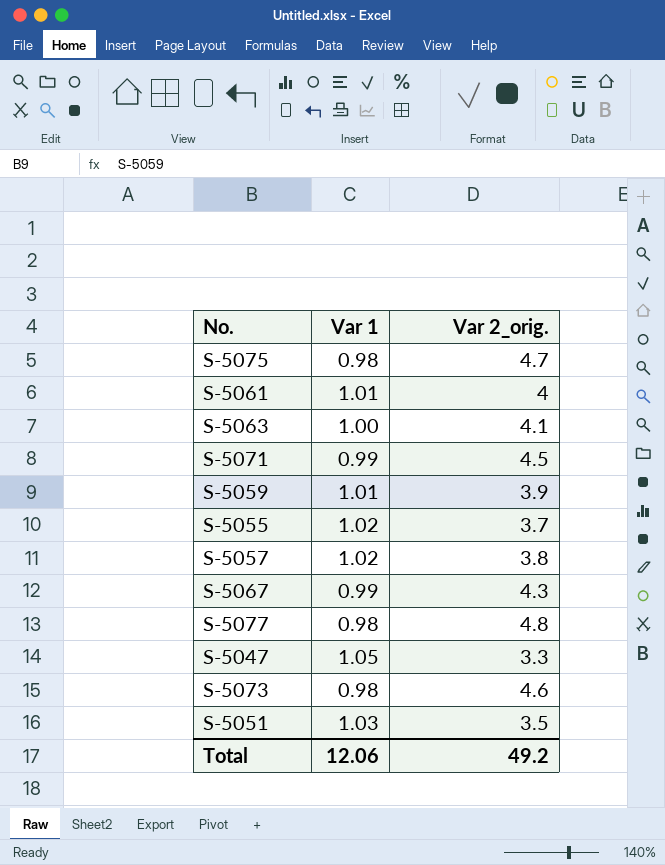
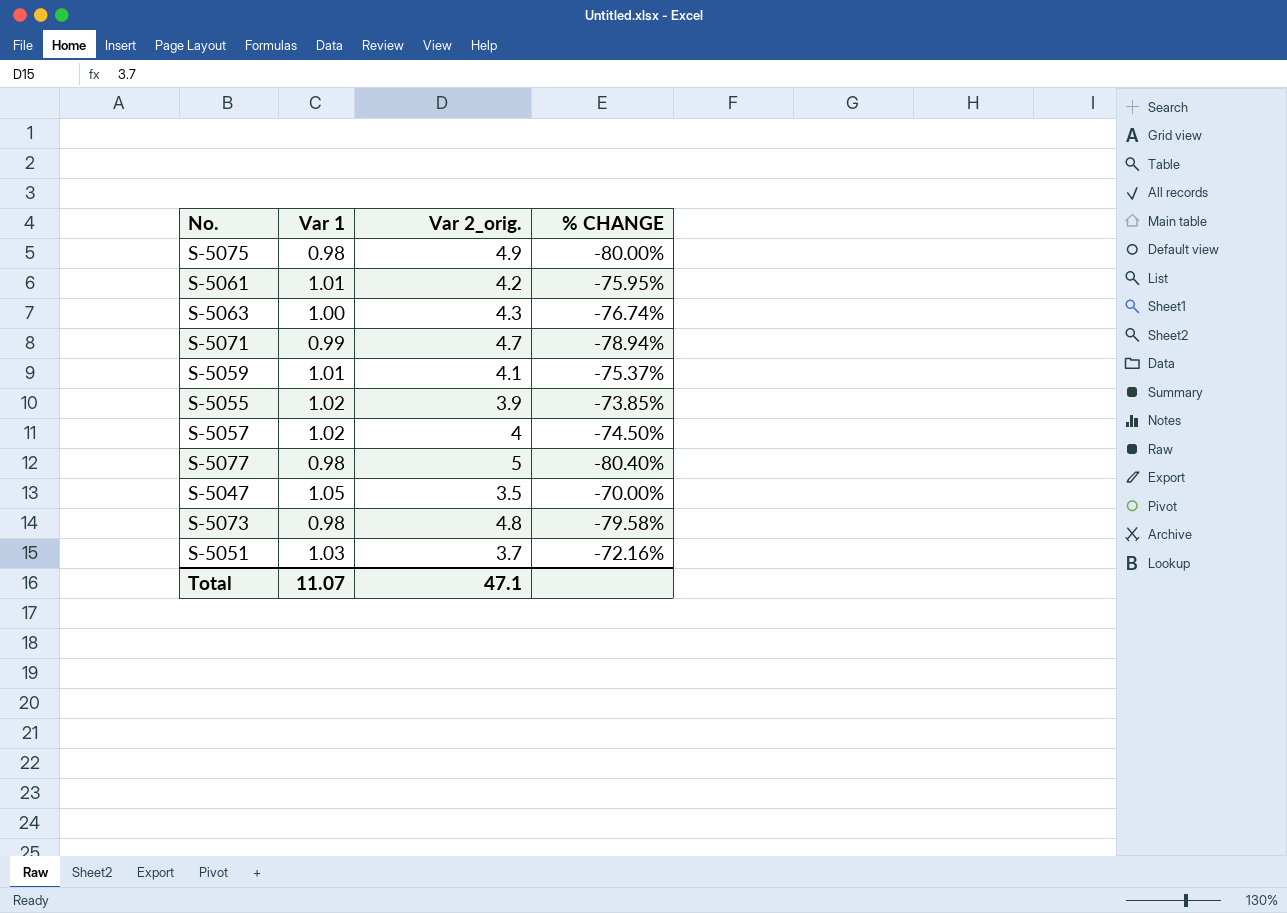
column % CHANGE | formula: none -> ([Var 1] - [Var 2_orig.]) / [Var 2_orig.]
row S-5067: 0.99 | 4.3 -> none
S-5075 | Var 2_orig.: 4.7 -> 4.9
S-5061 | Var 2_orig.: 4 -> 4.2
S-5063 | Var 2_orig.: 4.1 -> 4.3
S-5071 | Var 2_orig.: 4.5 -> 4.7
S-5059 | Var 2_orig.: 3.9 -> 4.1
S-5055 | Var 2_orig.: 3.7 -> 3.9
S-5057 | Var 2_orig.: 3.8 -> 4
S-5077 | Var 2_orig.: 4.8 -> 5
S-5047 | Var 2_orig.: 3.3 -> 3.5
S-5073 | Var 2_orig.: 4.6 -> 4.8
S-5051 | Var 2_orig.: 3.5 -> 3.7
Total | Var 1: 12.06 -> 11.07
Total | Var 2_orig.: 49.2 -> 47.1

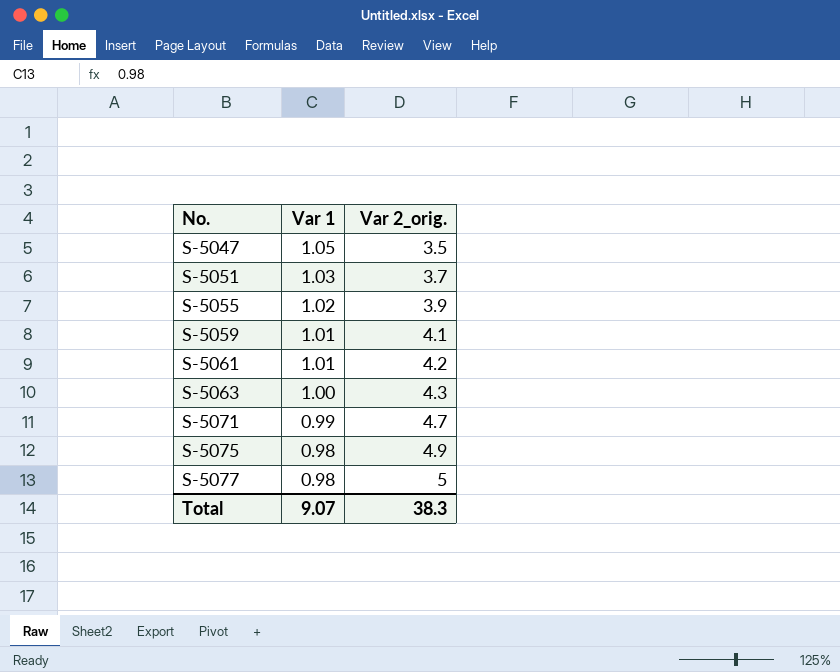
row order: none -> No. ascending
column % CHANGE | formula: ([Var 1] - [Var 2_orig.]) / [Var 2_orig.] -> none
row S-5057: 1.02 | 4 | -74.50% -> none
row S-5073: 0.98 | 4.8 | -79.58% -> none
Total | Var 1: 11.07 -> 9.07
Total | Var 2_orig.: 47.1 -> 38.3

